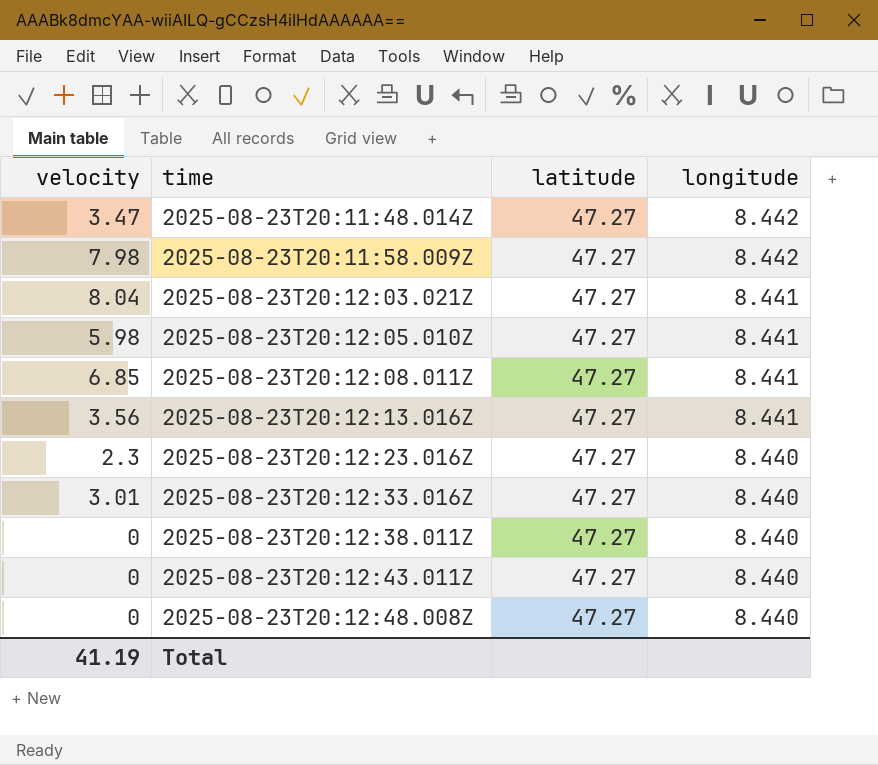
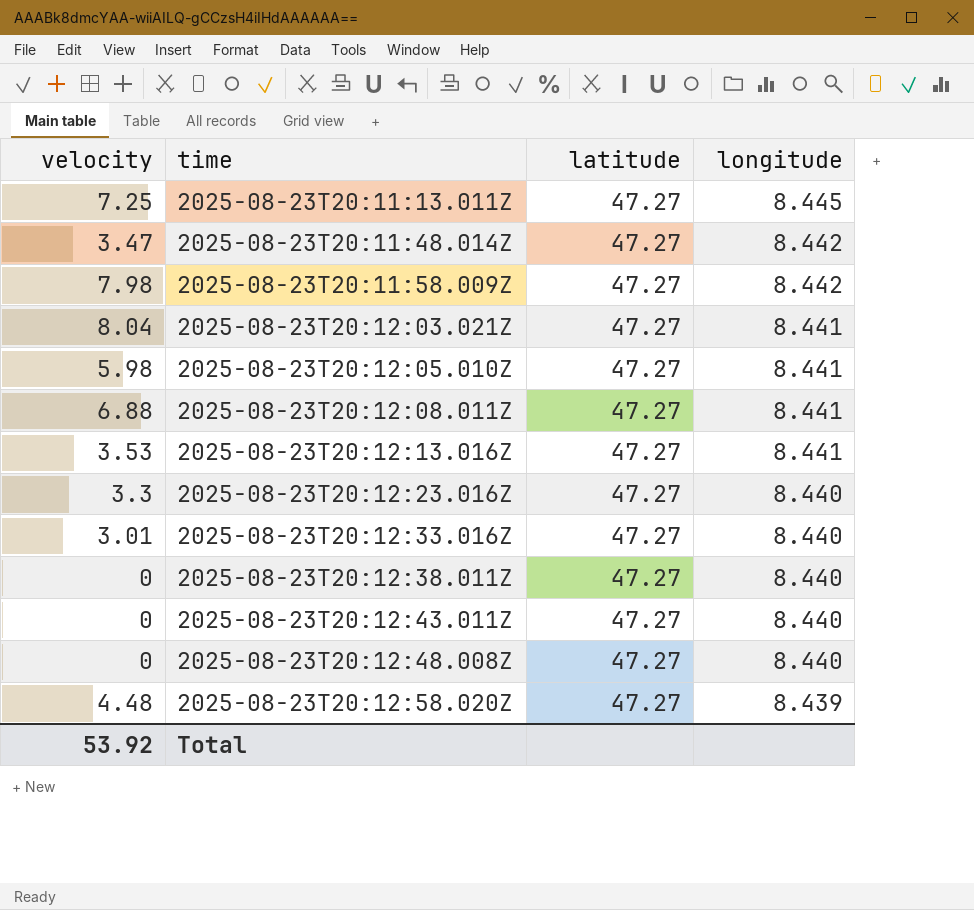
row 2025-08-23T20:11:13.011Z: none -> 7.25 | 47.27 | 8.445
2025-08-23T20:12:08.011Z | velocity: 6.85 -> 6.88
2025-08-23T20:12:13.016Z | velocity: 3.56 -> 3.53
2025-08-23T20:12:23.016Z | velocity: 2.3 -> 3.3
row 2025-08-23T20:12:58.020Z: none -> 4.48 | 47.27 | 8.439
Total | velocity: 41.19 -> 53.92

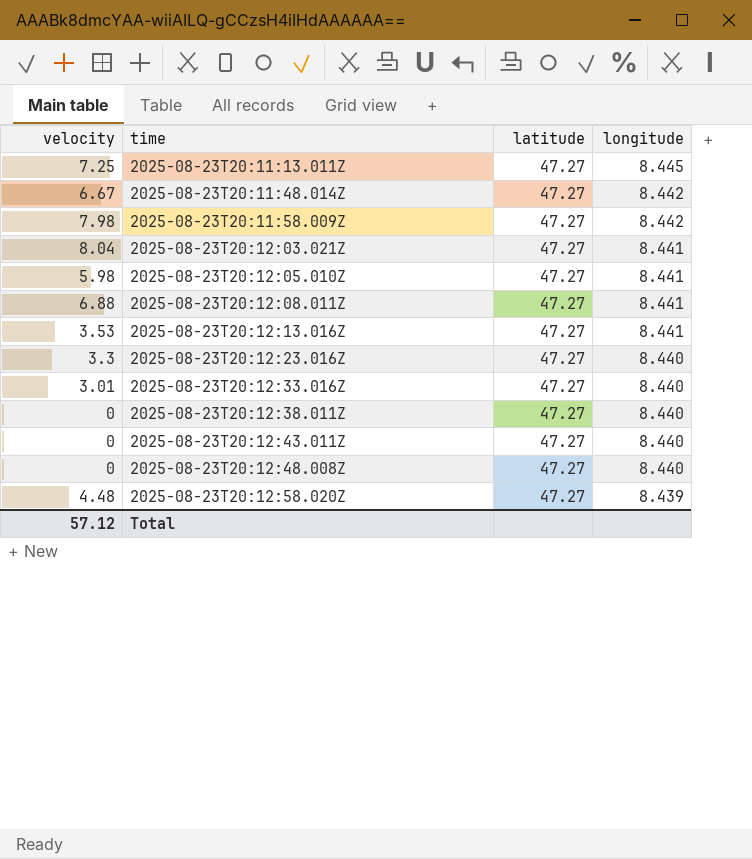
2025-08-23T20:11:48.014Z | velocity: 3.47 -> 6.67
Total | velocity: 53.92 -> 57.12

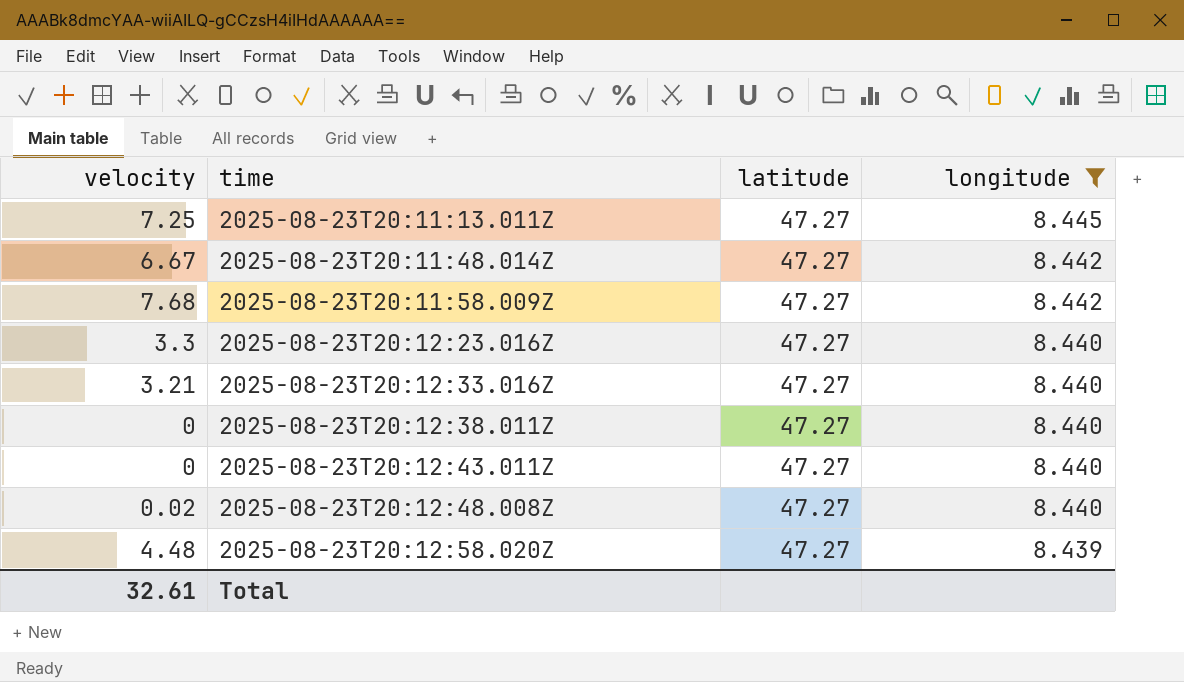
filter: none -> longitude != 8.441
2025-08-23T20:11:58.009Z | velocity: 7.98 -> 7.68
2025-08-23T20:12:33.016Z | velocity: 3.01 -> 3.21
2025-08-23T20:12:48.008Z | velocity: 0 -> 0.02
Total | velocity: 57.12 -> 32.61

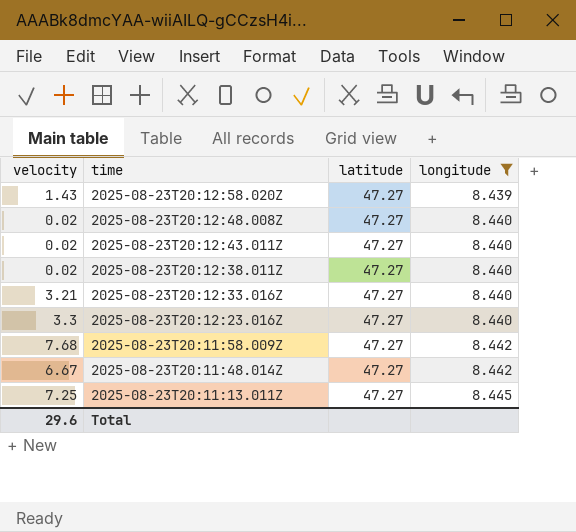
row order: time ascending -> time descending
2025-08-23T20:12:58.020Z | velocity: 4.48 -> 1.43
2025-08-23T20:12:43.011Z | velocity: 0 -> 0.02
2025-08-23T20:12:38.011Z | velocity: 0 -> 0.02
Total | velocity: 32.61 -> 29.6

